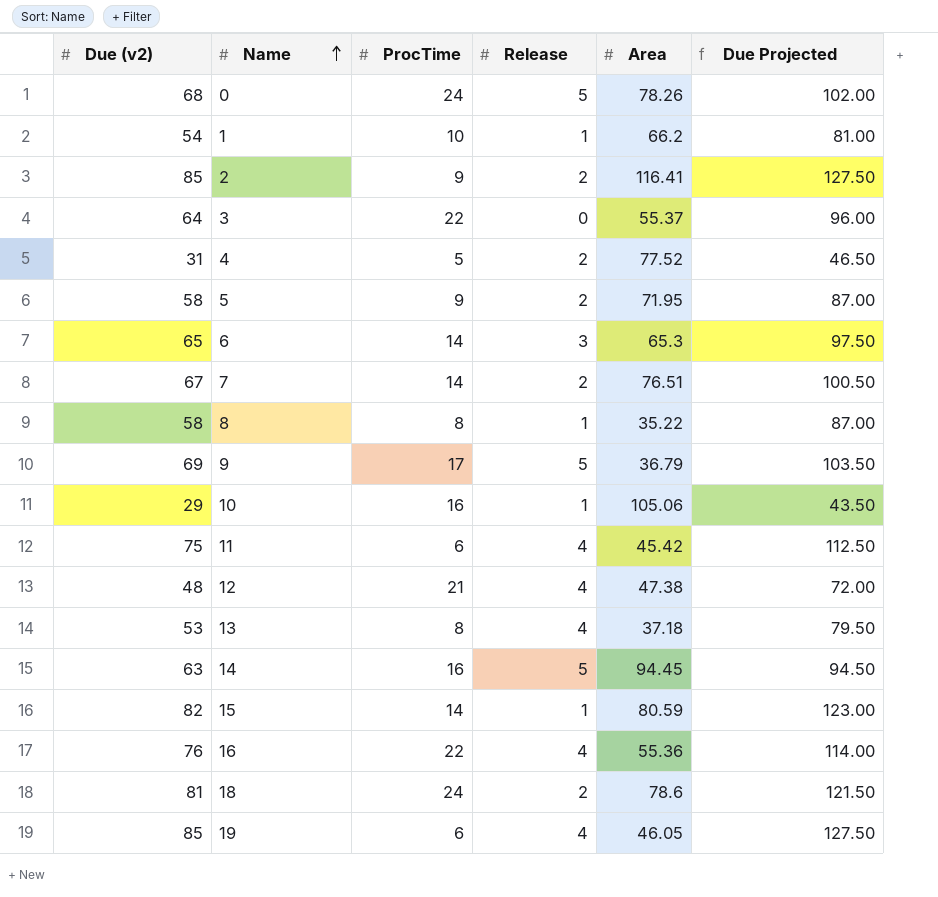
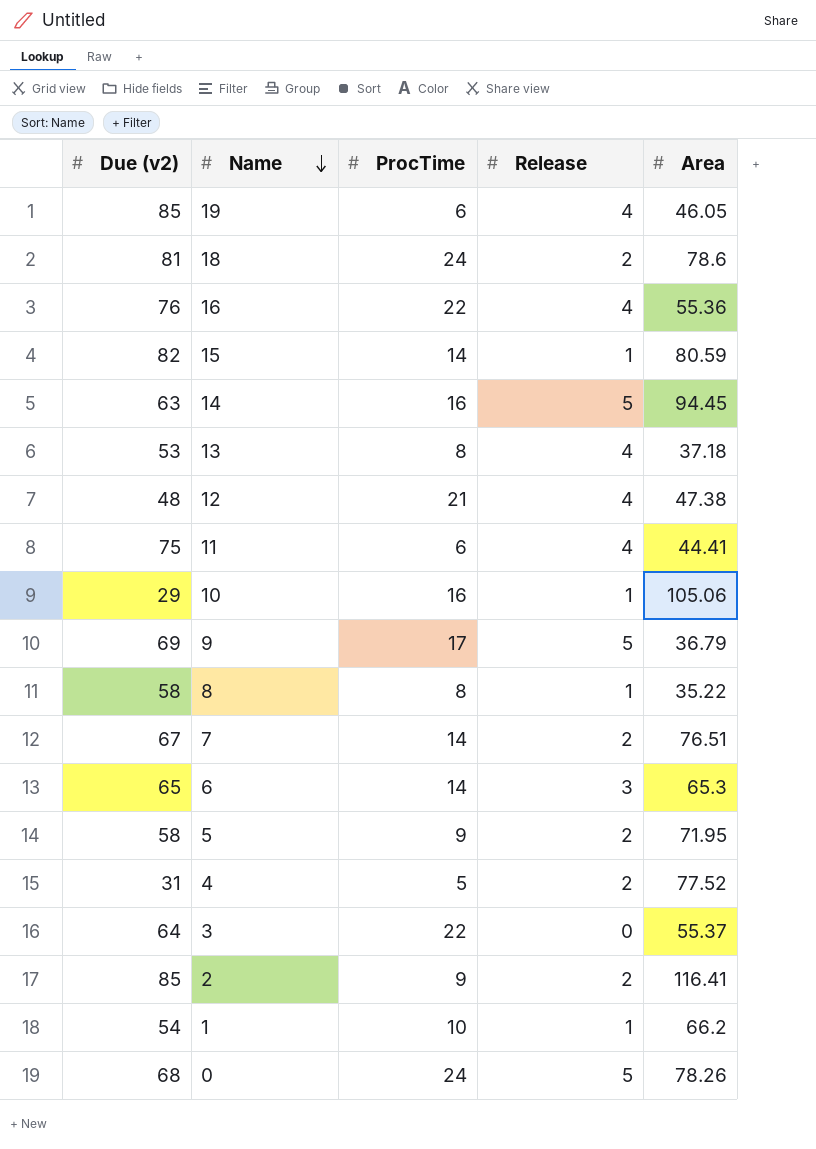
row order: Name ascending -> Name descending
column Due Projected | formula: [Due (v2)] * 1.5 -> none
11 | Area: 45.42 -> 44.41

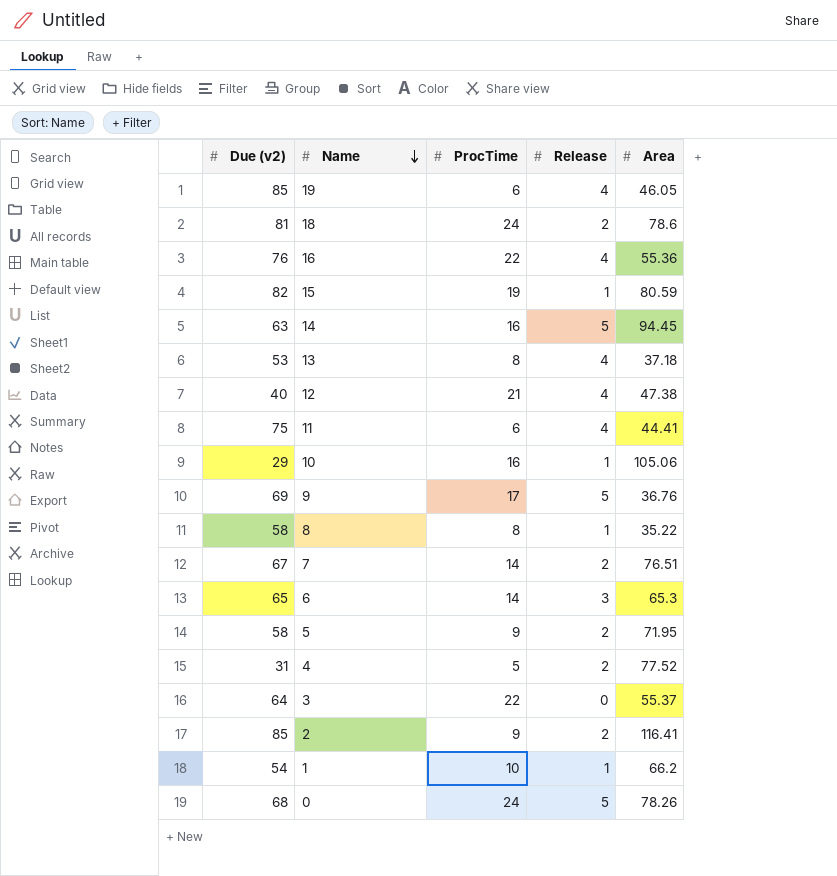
15 | ProcTime: 14 -> 19
12 | Due (v2): 48 -> 40
9 | Area: 36.79 -> 36.76

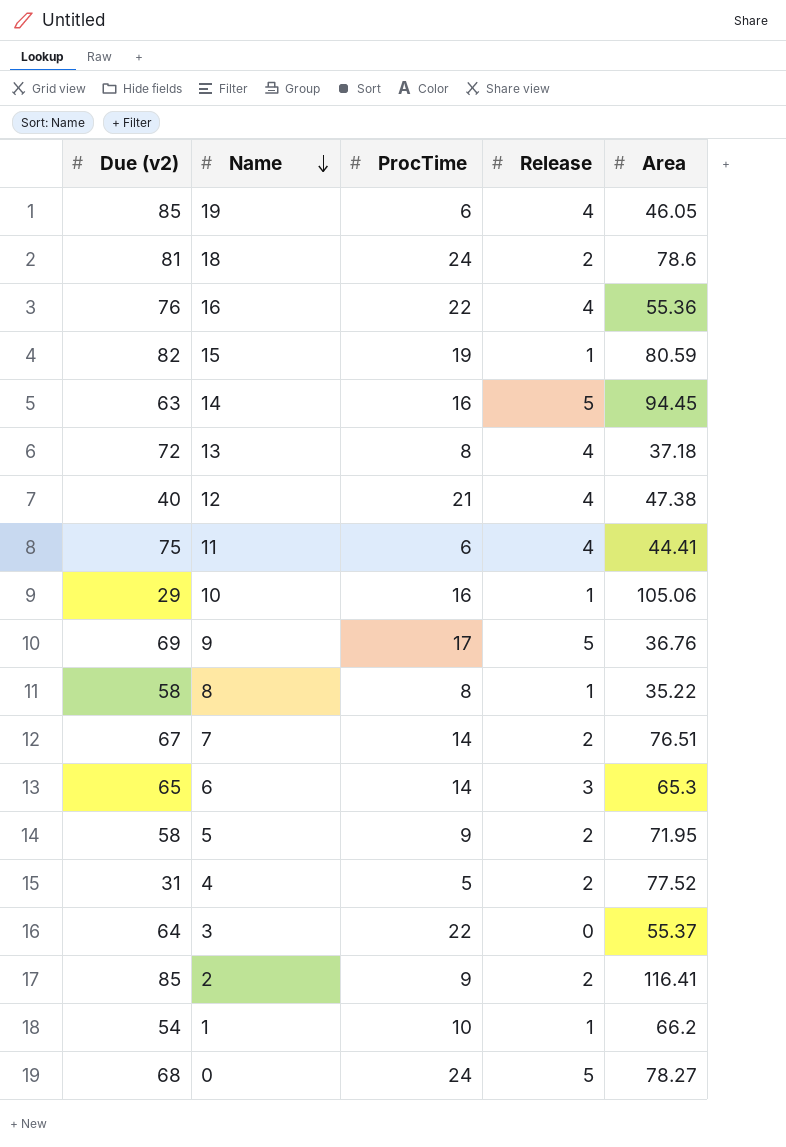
13 | Due (v2): 53 -> 72
0 | Area: 78.26 -> 78.27

